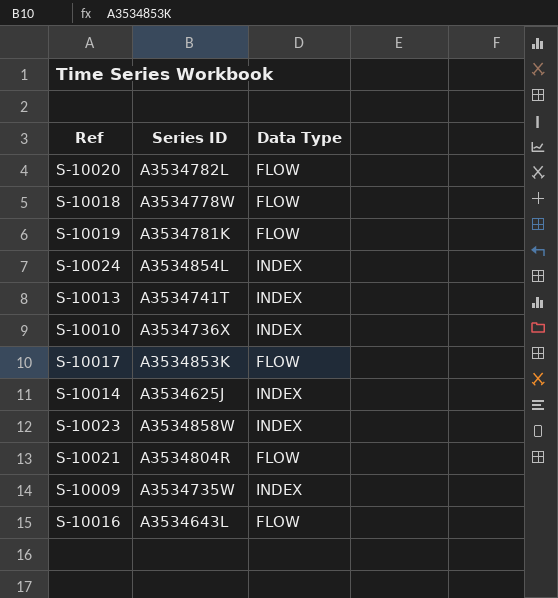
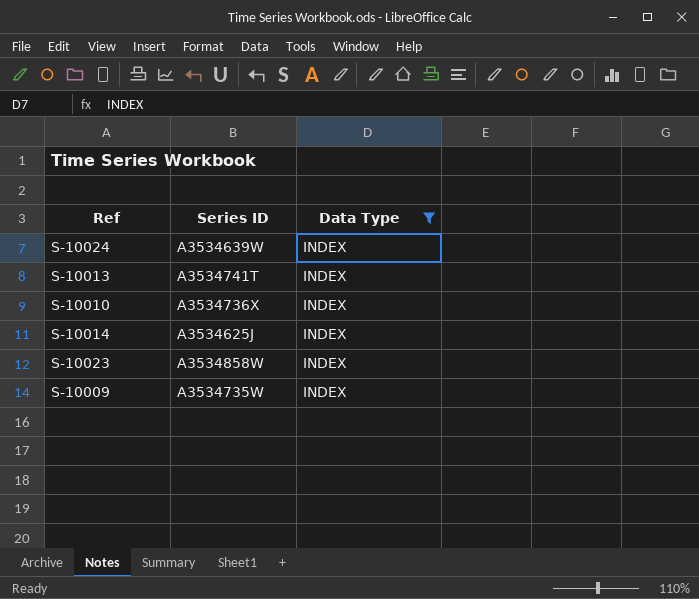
filter: none -> Data Type = INDEX
S-10024 | Series ID: A3534854L -> A3534639W

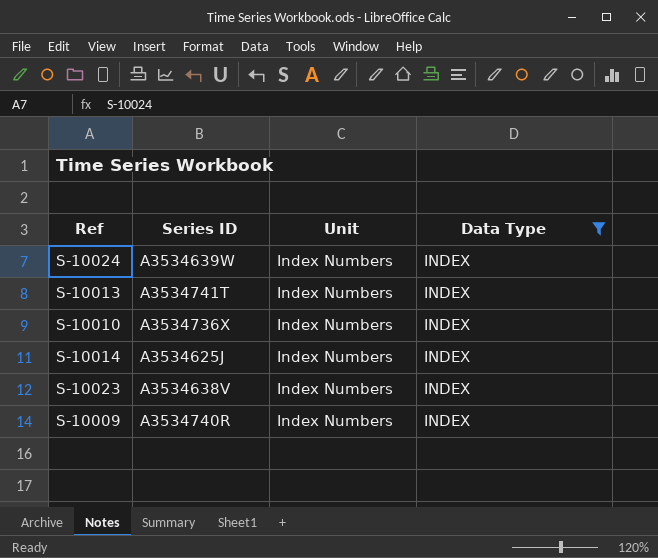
column Unit | position: none -> 3
S-10023 | Series ID: A3534858W -> A3534638V
S-10009 | Series ID: A3534735W -> A3534740R

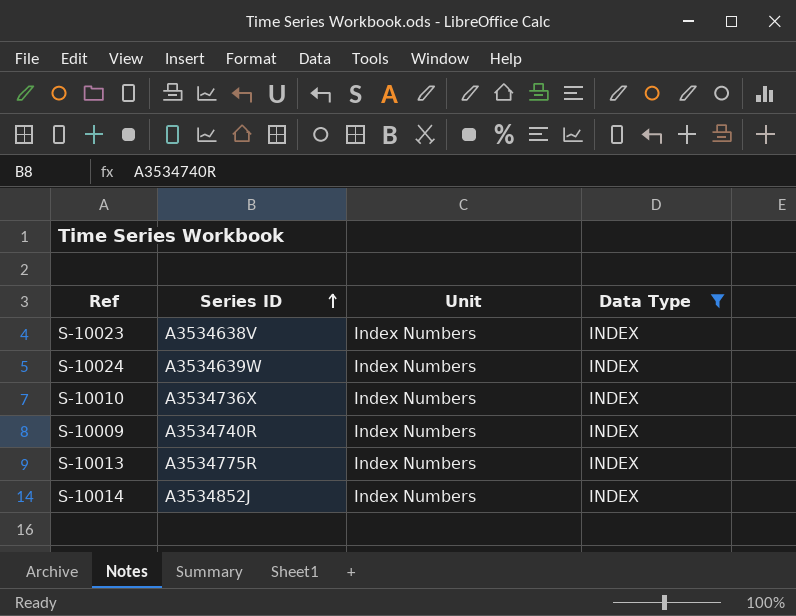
row order: none -> Series ID ascending
S-10013 | Series ID: A3534741T -> A3534775R
S-10014 | Series ID: A3534625J -> A3534852J

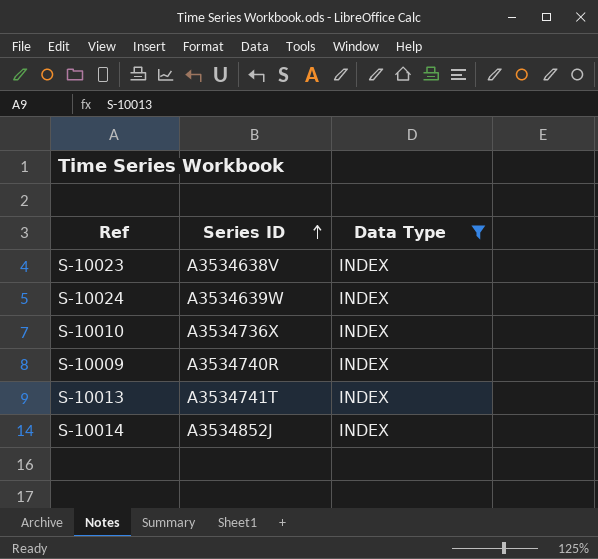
column Unit | position: 3 -> none
S-10013 | Series ID: A3534775R -> A3534741T

